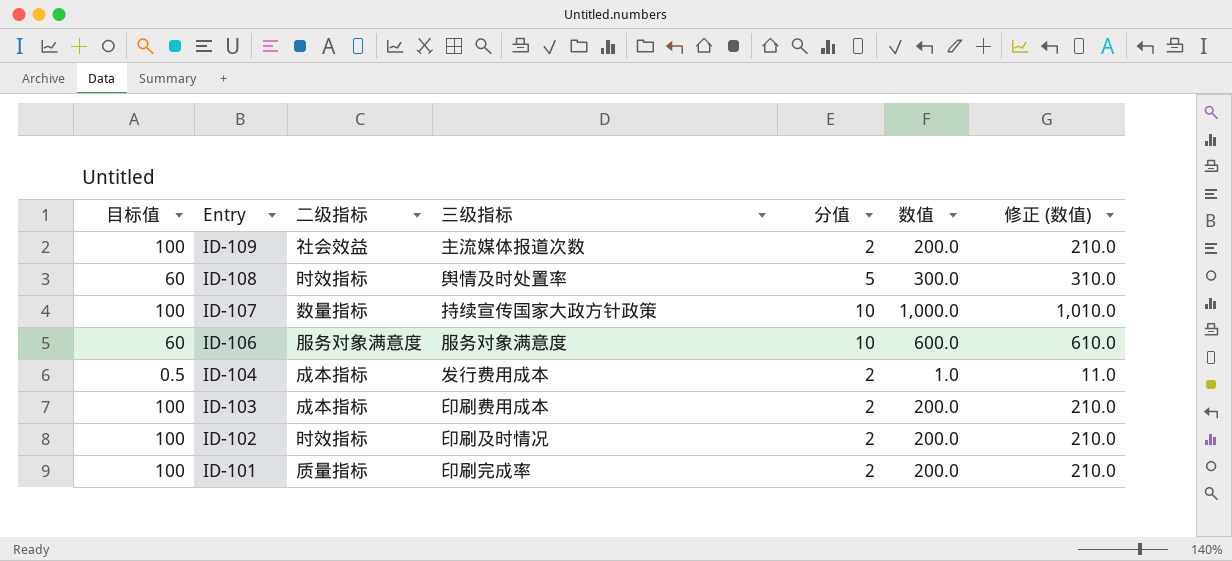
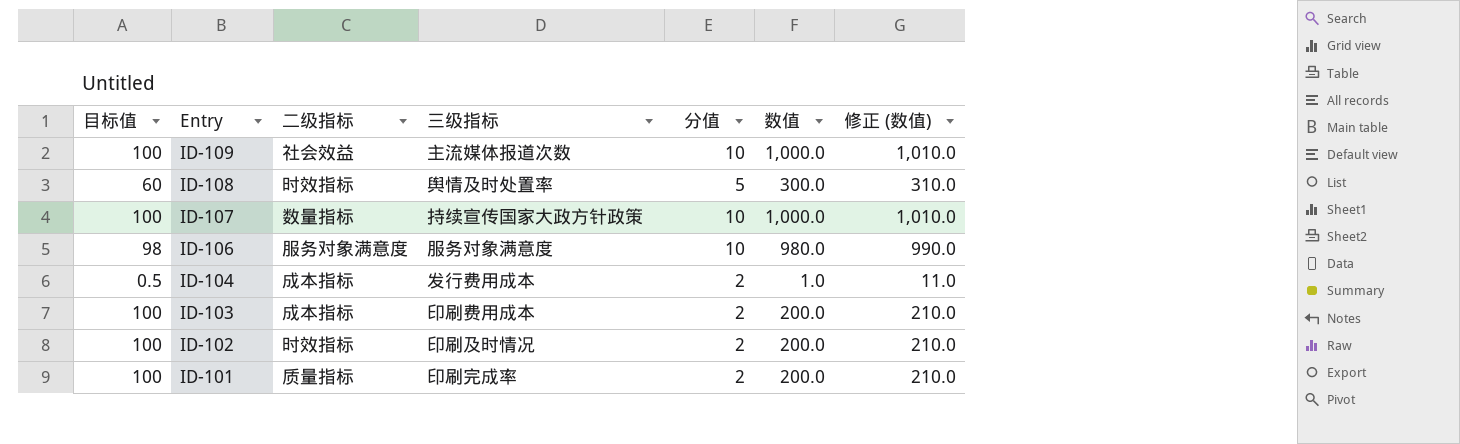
ID-109 | 分值: 2 -> 10
ID-109 | 数值: 200.0 -> 1,000.0
ID-109 | 修正 (数值): 210.0 -> 1,010.0
ID-106 | 目标值: 60 -> 98
ID-106 | 数值: 600.0 -> 980.0
ID-106 | 修正 (数值): 610.0 -> 990.0

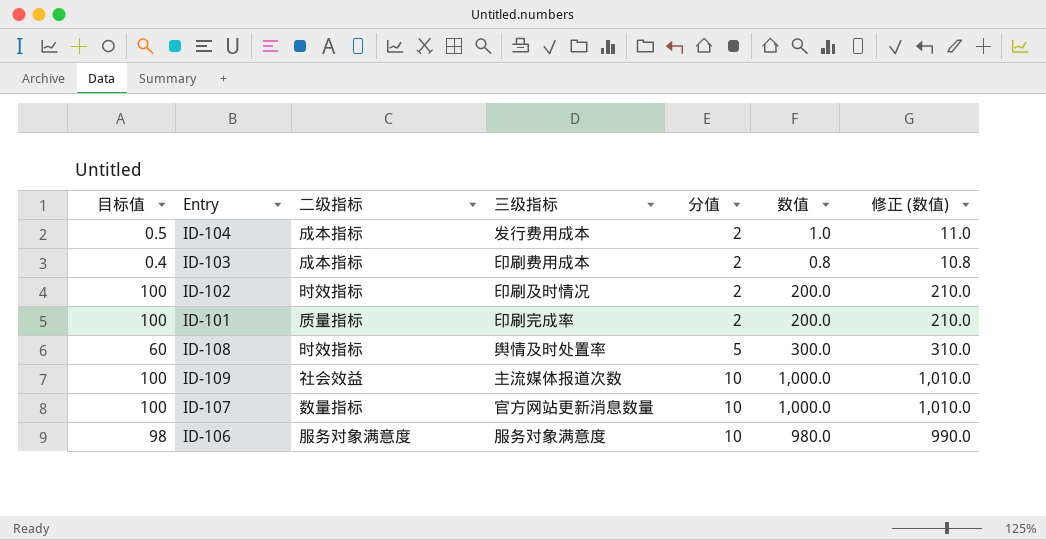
row order: Entry descending -> 分值 ascending
ID-103 | 目标值: 100 -> 0.4
ID-103 | 数值: 200.0 -> 0.8
ID-103 | 修正 (数值): 210.0 -> 10.8
ID-107 | 三级指标: 持续宣传国家大政方针政策 -> 官方网站更新消息数量

